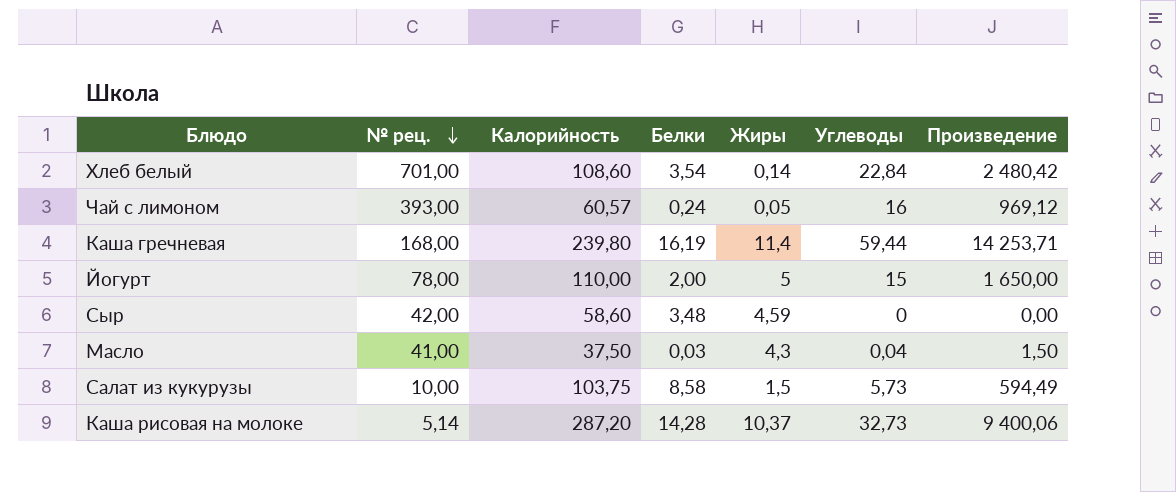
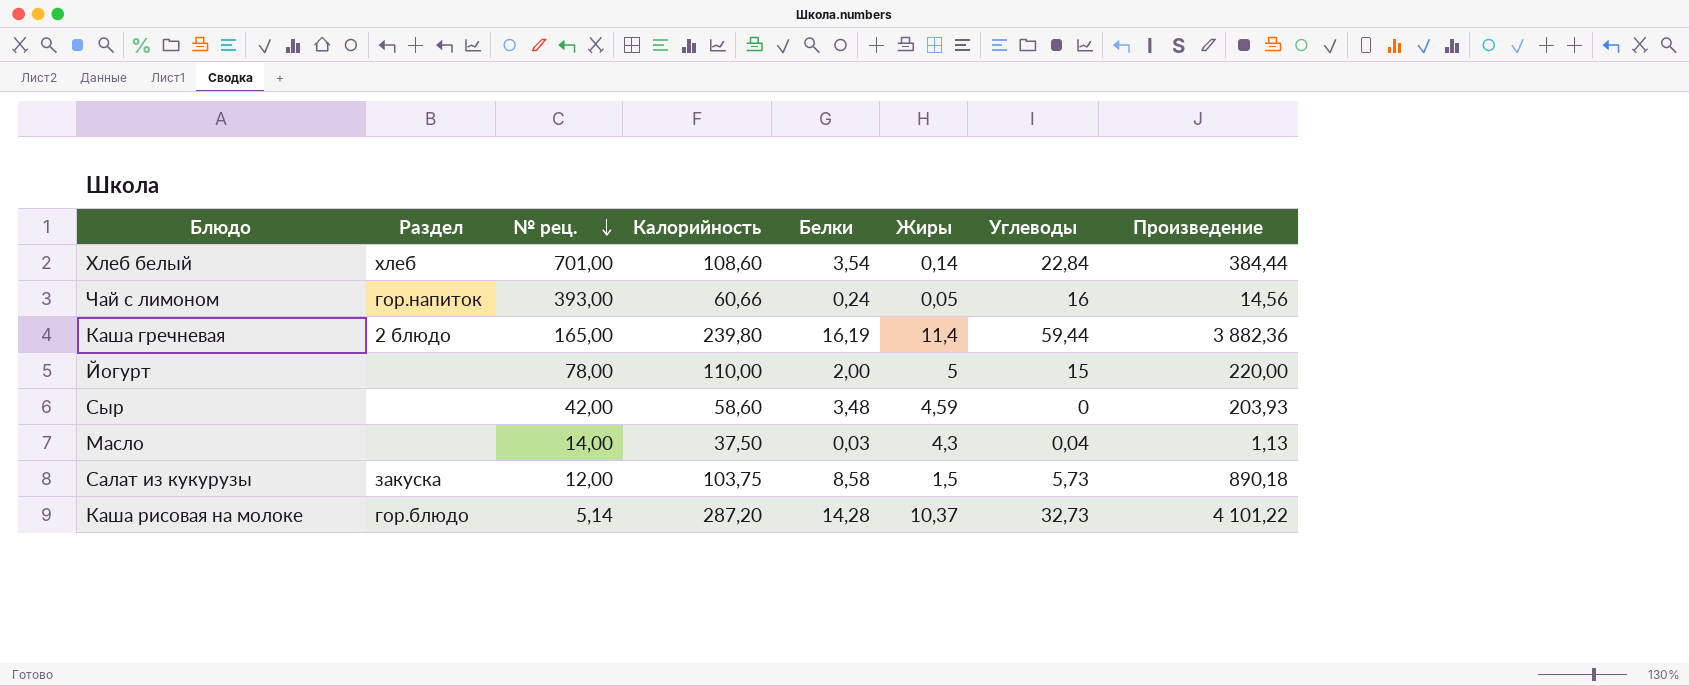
column Раздел | position: none -> 2
column Произведение | formula: [Калорийность] * [Углеводы] -> [Калорийность] * [Белки]
Чай с лимоном | Калорийность: 60,57 -> 60,66
Каша гречневая | № рец.: 168,00 -> 165,00
Масло | № рец.: 41,00 -> 14,00
Салат из кукурузы | № рец.: 10,00 -> 12,00

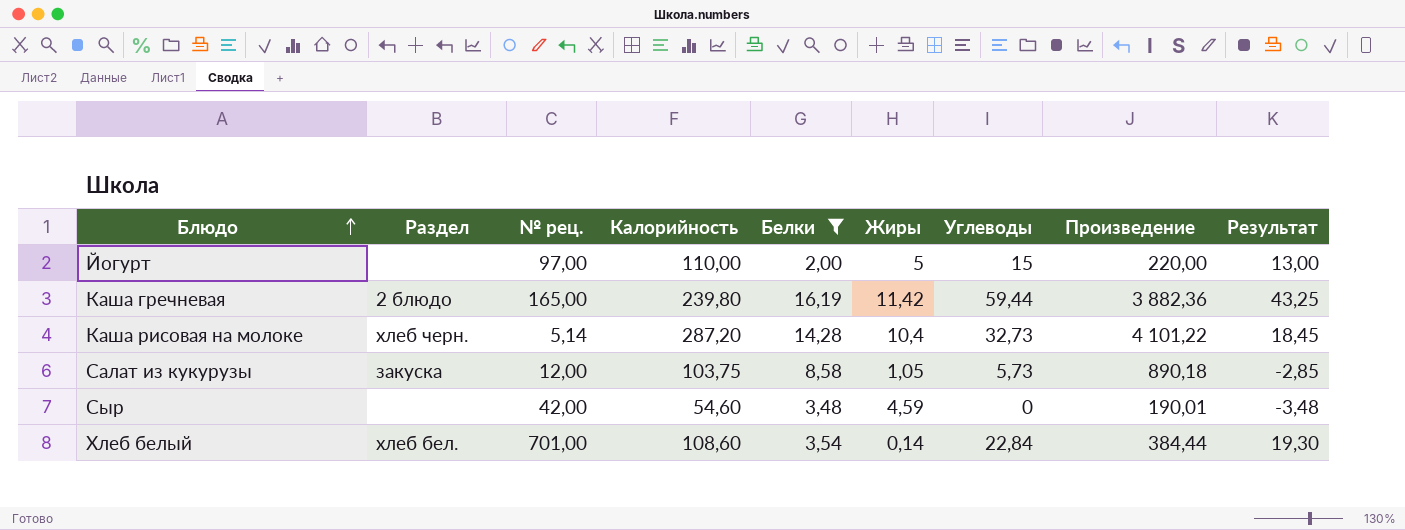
filter: none -> Белки >= 2,00
row order: № рец. descending -> Блюдо ascending
column Результат | formula: none -> [Углеводы] - [Белки]
Йогурт | № рец.: 78,00 -> 97,00
Каша гречневая | Жиры: 11,4 -> 11,42
Каша рисовая на молоке | Раздел: гор.блюдо -> хлеб черн.
Каша рисовая на молоке | Жиры: 10,37 -> 10,4
Салат из кукурузы | Жиры: 1,5 -> 1,05
Сыр | Калорийность: 58,60 -> 54,60
Сыр | Произведение: 203,93 -> 190,01
Хлеб белый | Раздел: хлеб -> хлеб бел.

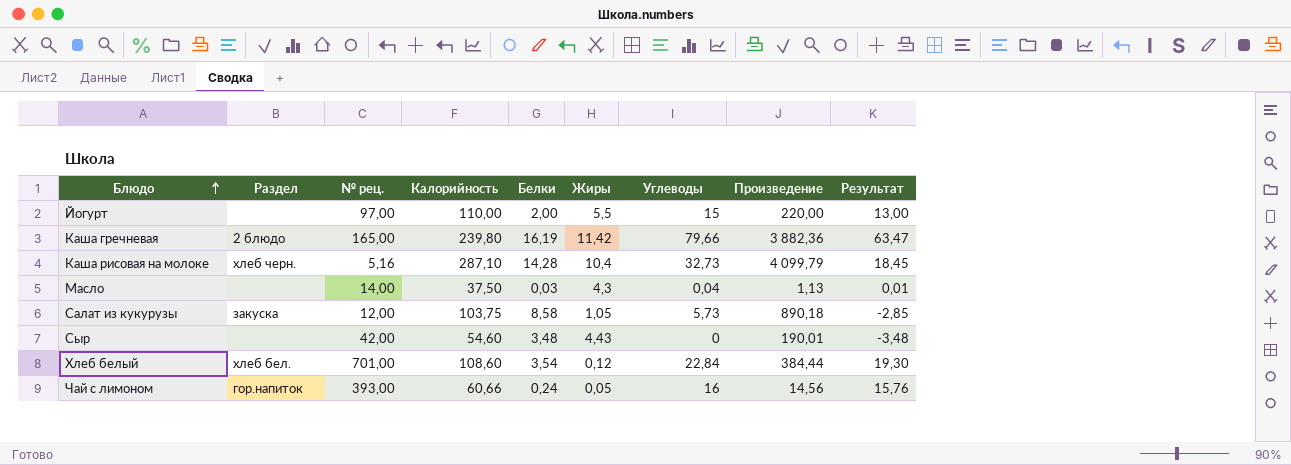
filter: Белки >= 2,00 -> none
Йогурт | Жиры: 5 -> 5,5
Каша гречневая | Углеводы: 59,44 -> 79,66
Каша гречневая | Результат: 43,25 -> 63,47
Каша рисовая на молоке | № рец.: 5,14 -> 5,16
Каша рисовая на молоке | Калорийность: 287,20 -> 287,10
Каша рисовая на молоке | Произведение: 4 101,22 -> 4 099,79
Сыр | Жиры: 4,59 -> 4,43
Хлеб белый | Жиры: 0,14 -> 0,12

